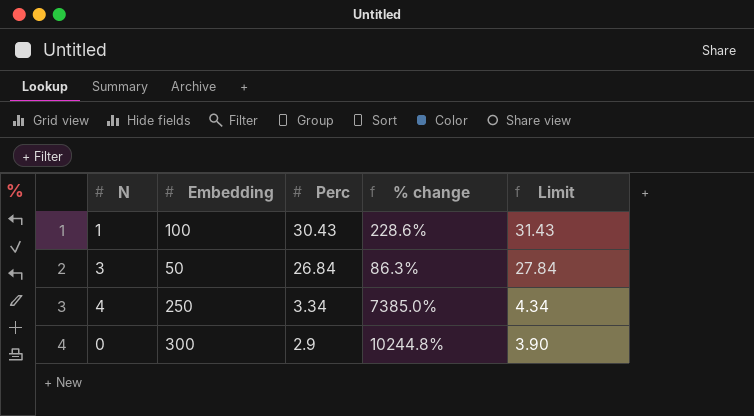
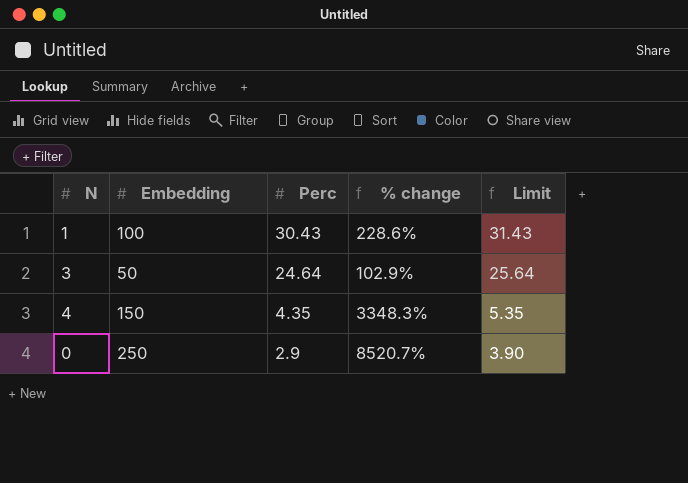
3 | Perc: 26.84 -> 24.64
3 | % change: 86.3% -> 102.9%
3 | Limit: 27.84 -> 25.64
4 | Embedding: 250 -> 150
4 | Perc: 3.34 -> 4.35
4 | % change: 7385.0% -> 3348.3%
4 | Limit: 4.34 -> 5.35
0 | Embedding: 300 -> 250
0 | % change: 10244.8% -> 8520.7%

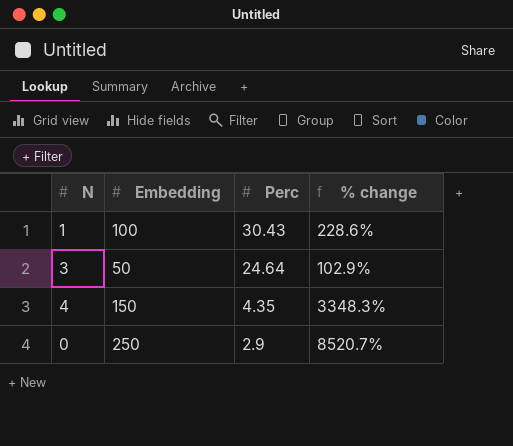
column Limit | formula: [Perc] + 1 -> none

